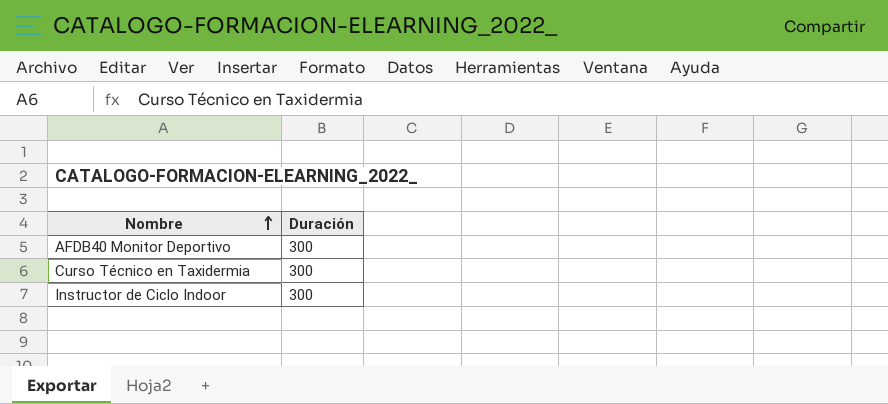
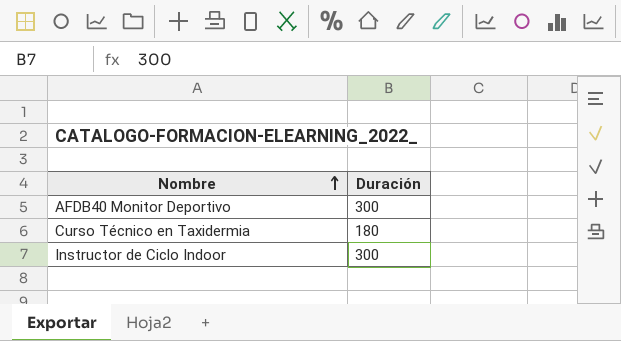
Curso Técnico en Taxidermia | Duración: 300 -> 180

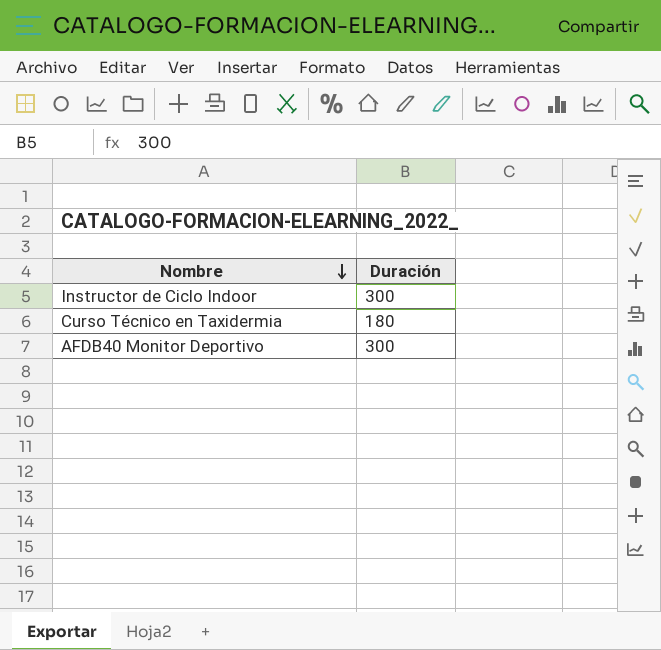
row order: Nombre ascending -> Nombre descending

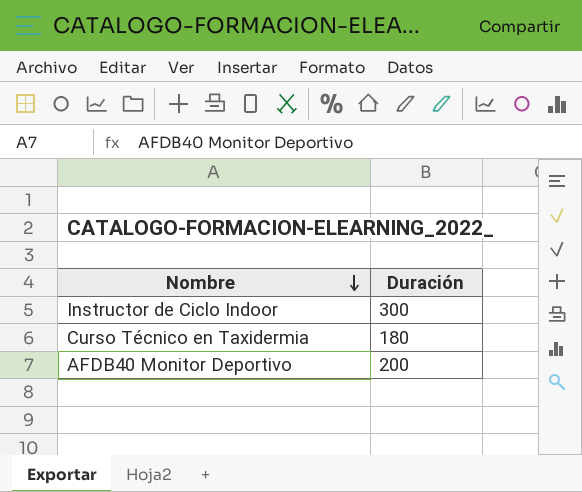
AFDB40 Monitor Deportivo | Duración: 300 -> 200

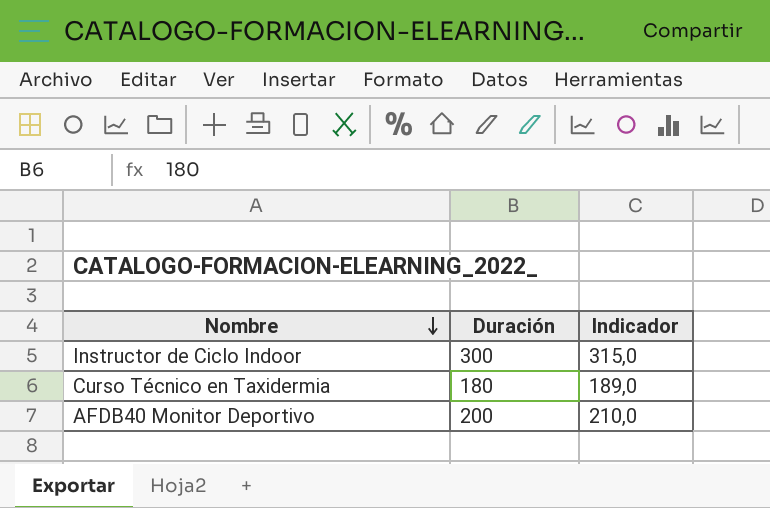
column Indicador | formula: none -> [Duración] * 1,05

